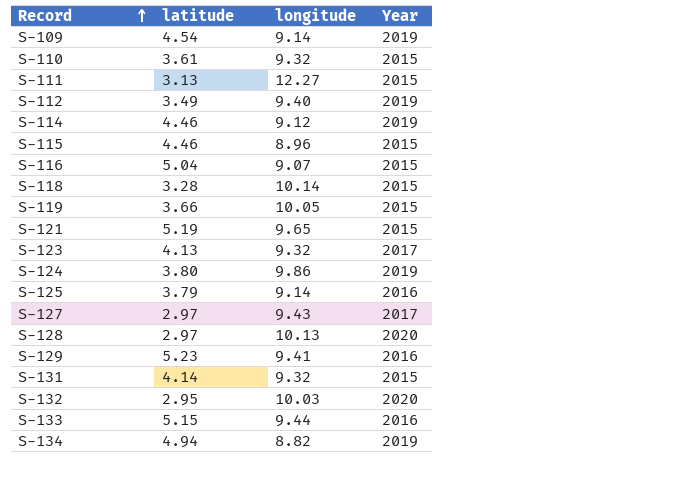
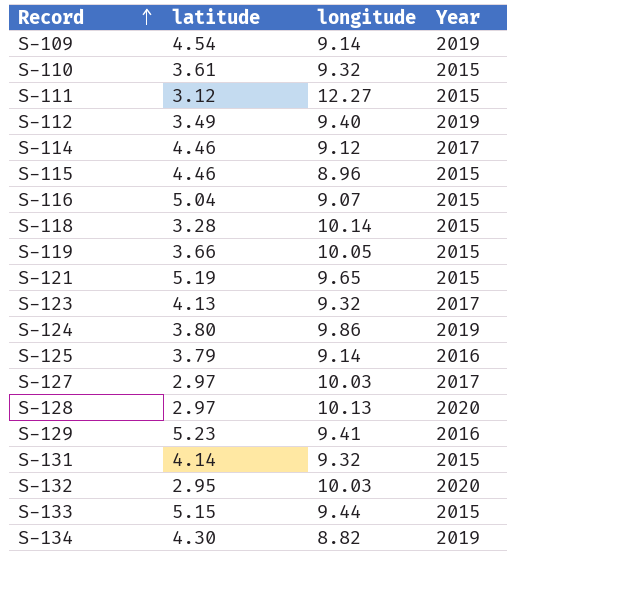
S-111 | latitude: 3.13 -> 3.12
S-114 | Year: 2019 -> 2017
S-127 | longitude: 9.43 -> 10.03
S-133 | Year: 2016 -> 2015
S-134 | latitude: 4.94 -> 4.30

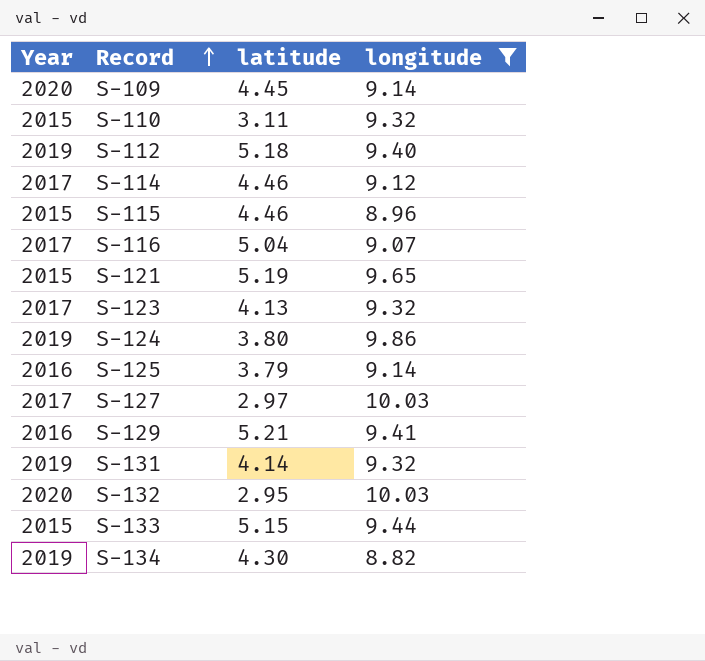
filter: none -> longitude <= 10.03
column Year | position: 4 -> 1
S-109 | Year: 2019 -> 2020
S-109 | latitude: 4.54 -> 4.45
S-110 | latitude: 3.61 -> 3.11
S-112 | latitude: 3.49 -> 5.18
S-116 | Year: 2015 -> 2017
S-129 | latitude: 5.23 -> 5.21
S-131 | Year: 2015 -> 2019

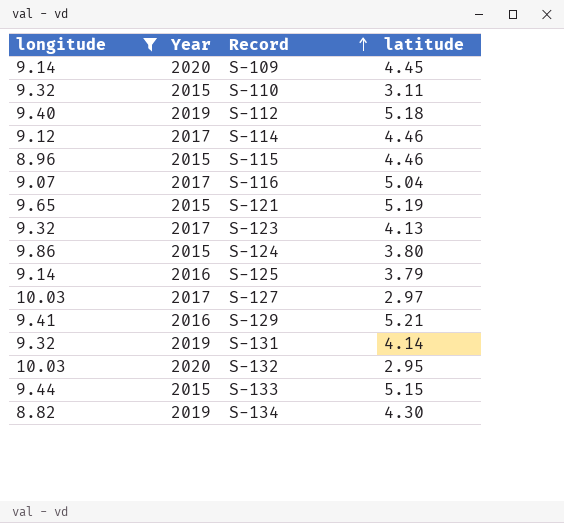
column longitude | position: 4 -> 1
S-124 | Year: 2019 -> 2015

